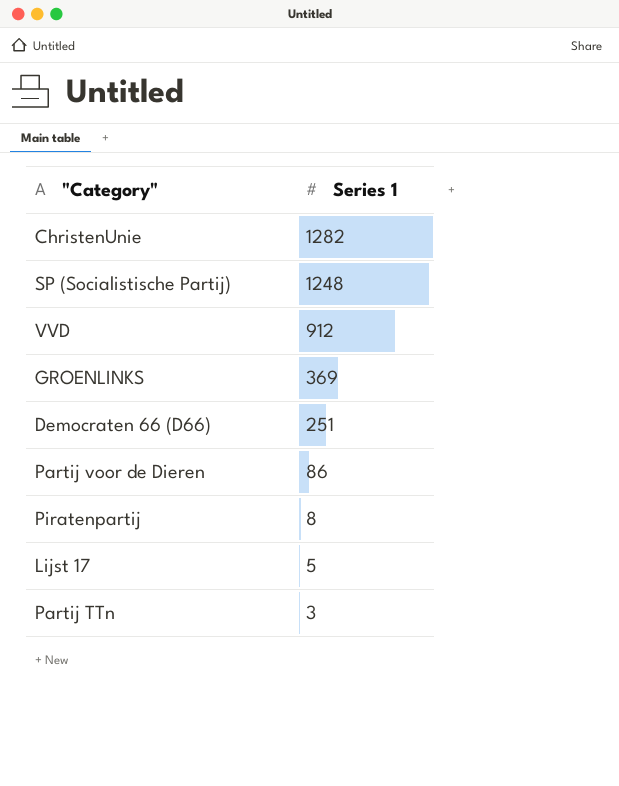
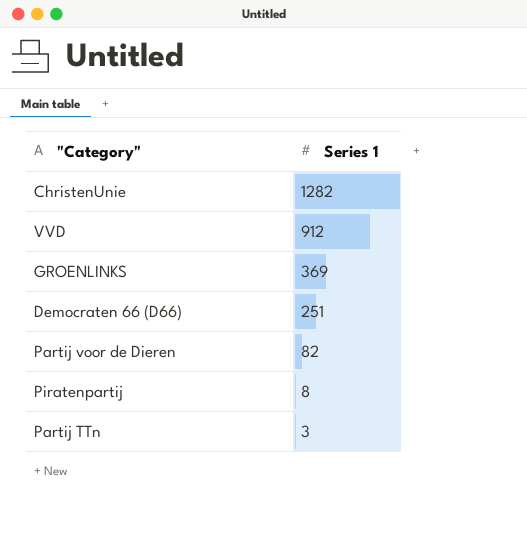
row SP (Socialistische Partij): 1248 -> none
row Lijst 17: 5 -> none
Partij voor de Dieren | Series 1: 86 -> 82

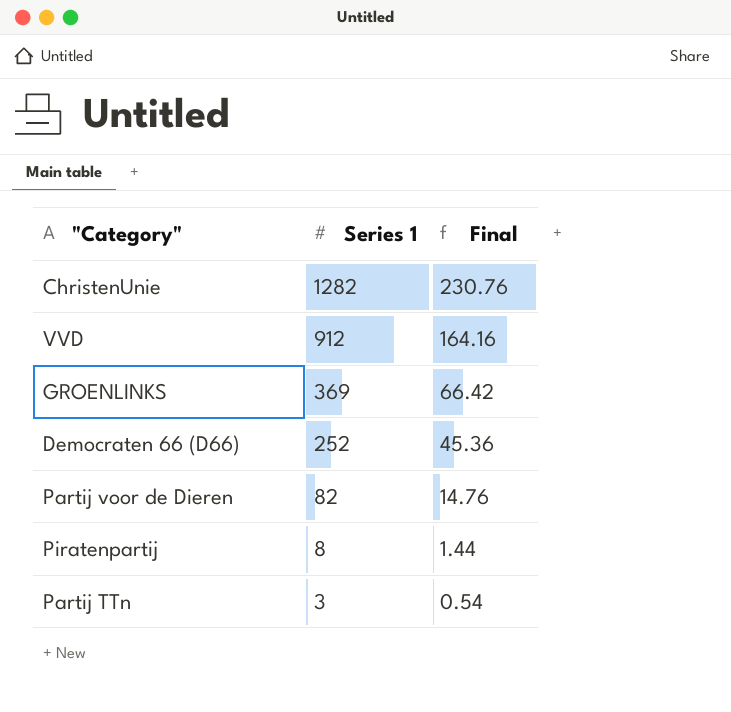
column Final | formula: none -> [Series 1] * 0.18
Democraten 66 (D66) | Series 1: 251 -> 252

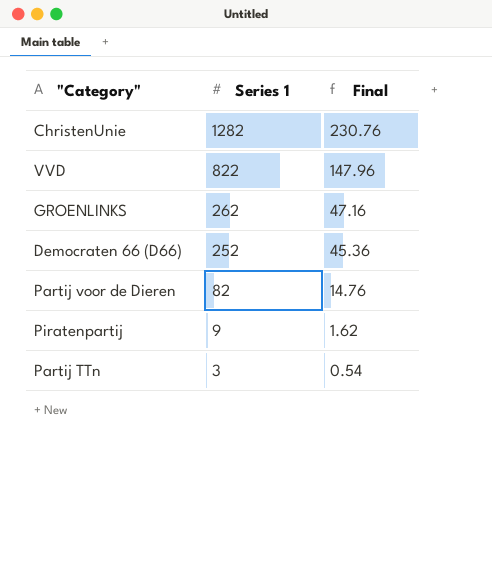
VVD | Series 1: 912 -> 822
VVD | Final: 164.16 -> 147.96
GROENLINKS | Series 1: 369 -> 262
GROENLINKS | Final: 66.42 -> 47.16
Piratenpartij | Series 1: 8 -> 9
Piratenpartij | Final: 1.44 -> 1.62

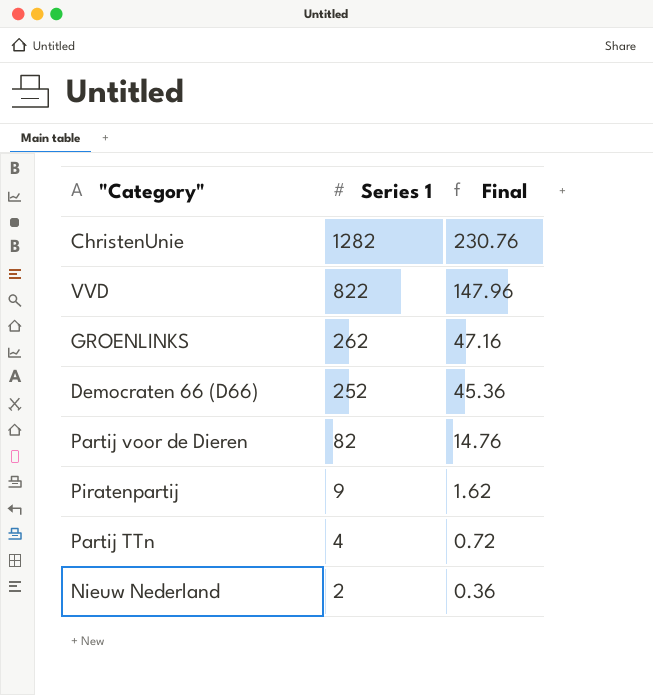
Partij TTn | Series 1: 3 -> 4
Partij TTn | Final: 0.54 -> 0.72
row Nieuw Nederland: none -> 2 | 0.36

